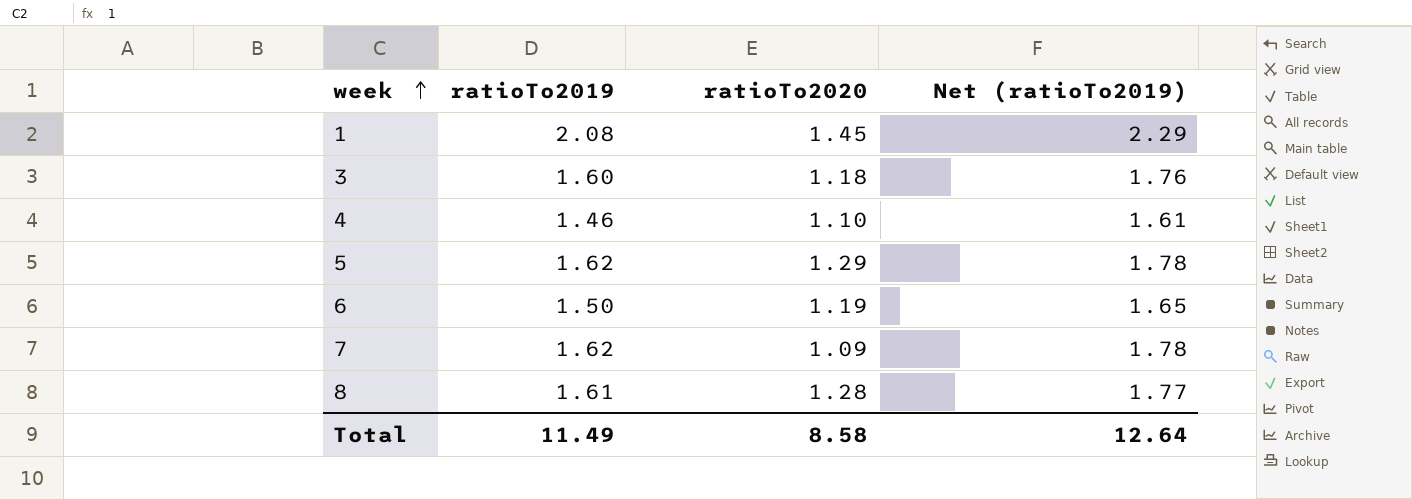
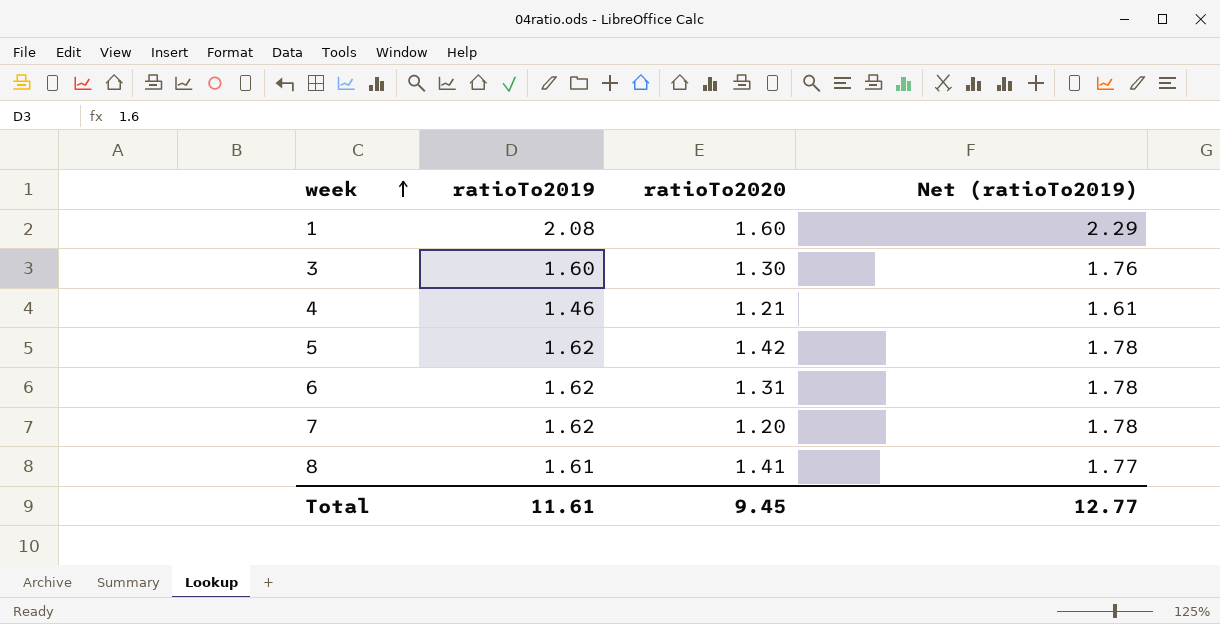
1 | ratioTo2020: 1.45 -> 1.60
3 | ratioTo2020: 1.18 -> 1.30
4 | ratioTo2020: 1.10 -> 1.21
5 | ratioTo2020: 1.29 -> 1.42
6 | ratioTo2019: 1.50 -> 1.62
6 | ratioTo2020: 1.19 -> 1.31
6 | Net (ratioTo2019): 1.65 -> 1.78
7 | ratioTo2020: 1.09 -> 1.20
8 | ratioTo2020: 1.28 -> 1.41
Total | ratioTo2019: 11.49 -> 11.61
Total | ratioTo2020: 8.58 -> 9.45
Total | Net (ratioTo2019): 12.64 -> 12.77

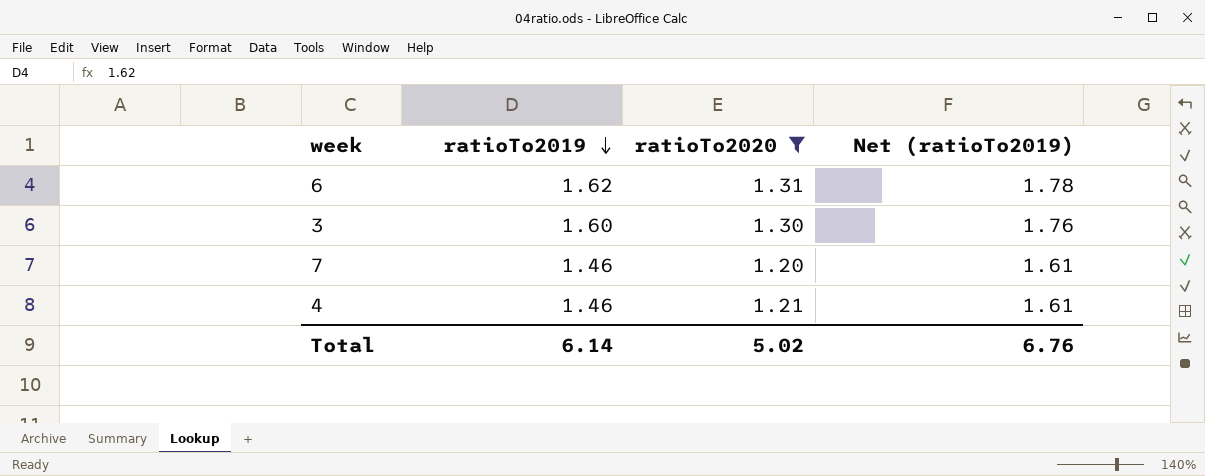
filter: none -> ratioTo2020 <= 1.31
row order: week ascending -> ratioTo2019 descending
7 | ratioTo2019: 1.62 -> 1.46
7 | Net (ratioTo2019): 1.78 -> 1.61
Total | ratioTo2019: 11.61 -> 6.14
Total | ratioTo2020: 9.45 -> 5.02
Total | Net (ratioTo2019): 12.77 -> 6.76

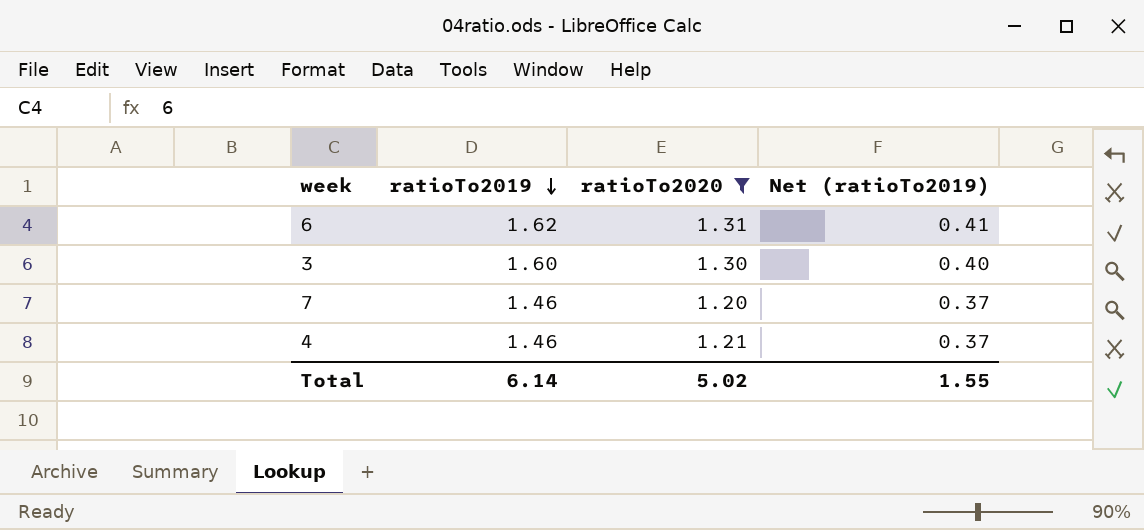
column Net (ratioTo2019) | formula: [ratioTo2019] * 1.1 -> [ratioTo2019] * 0.25
Total | Net (ratioTo2019): 6.76 -> 1.55

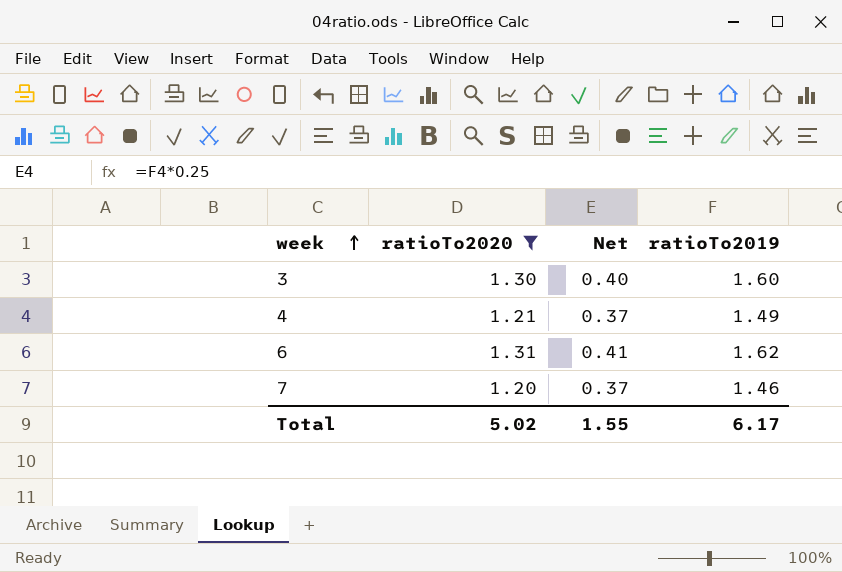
row order: ratioTo2019 descending -> week ascending
column name: Net (ratioTo2019) -> Net
column ratioTo2019 | position: 2 -> 4
4 | ratioTo2019: 1.46 -> 1.49
Total | ratioTo2019: 6.14 -> 6.17

